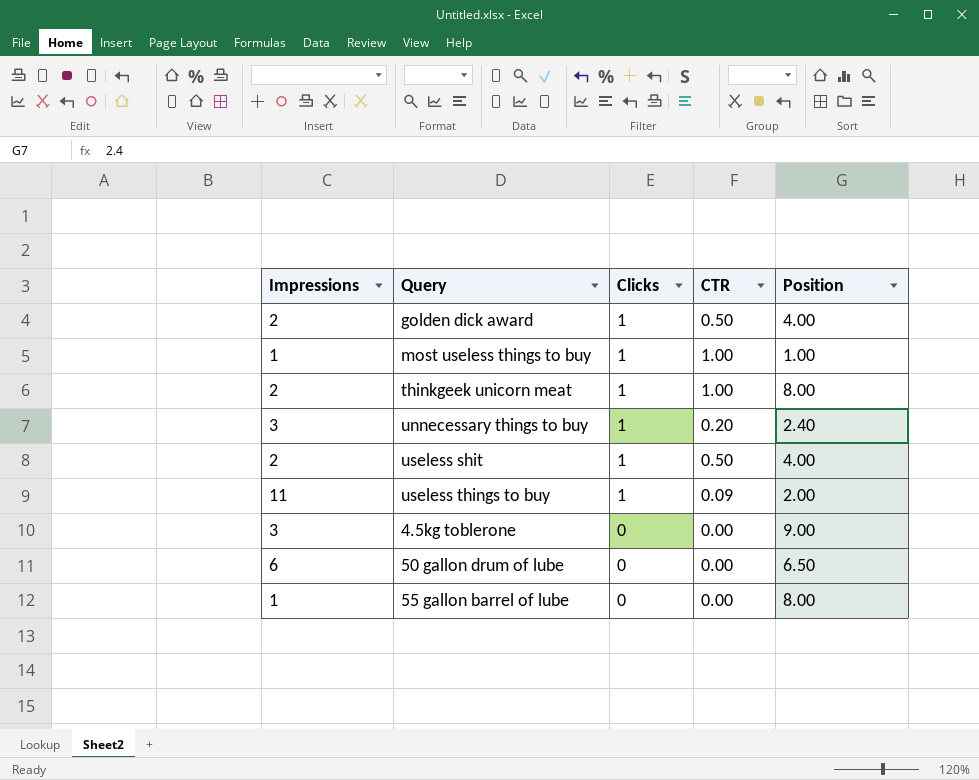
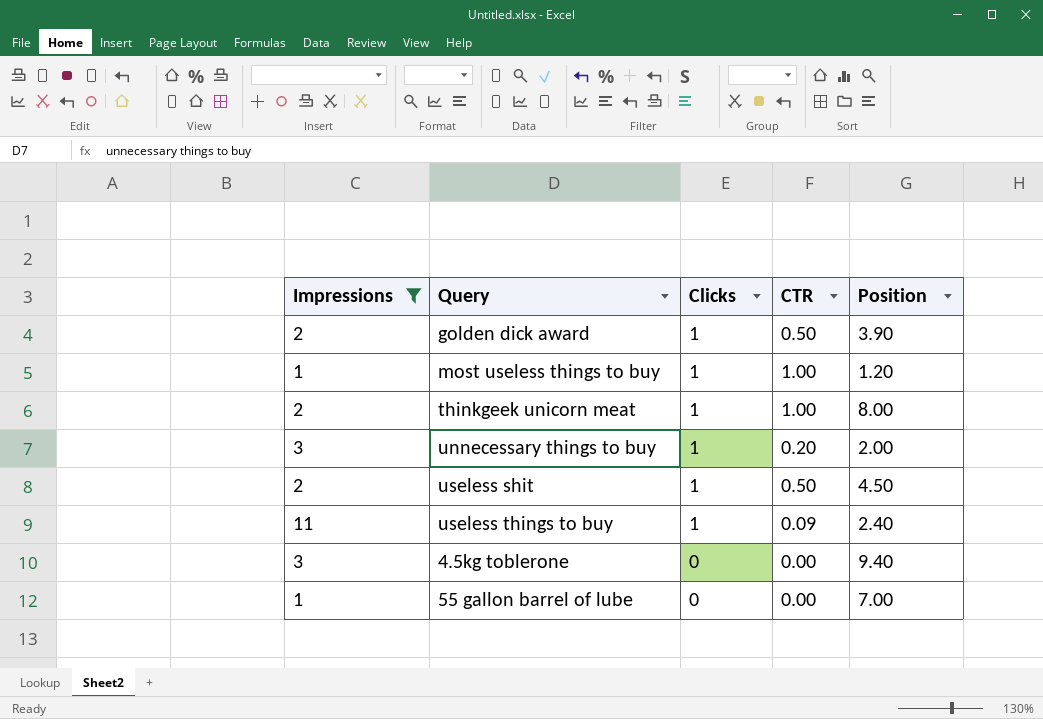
filter: none -> Impressions != 6
golden dick award | Position: 4.00 -> 3.90
most useless things to buy | Position: 1.00 -> 1.20
unnecessary things to buy | Position: 2.40 -> 2.00
useless shit | Position: 4.00 -> 4.50
useless things to buy | Position: 2.00 -> 2.40
4.5kg toblerone | Position: 9.00 -> 9.40
55 gallon barrel of lube | Position: 8.00 -> 7.00

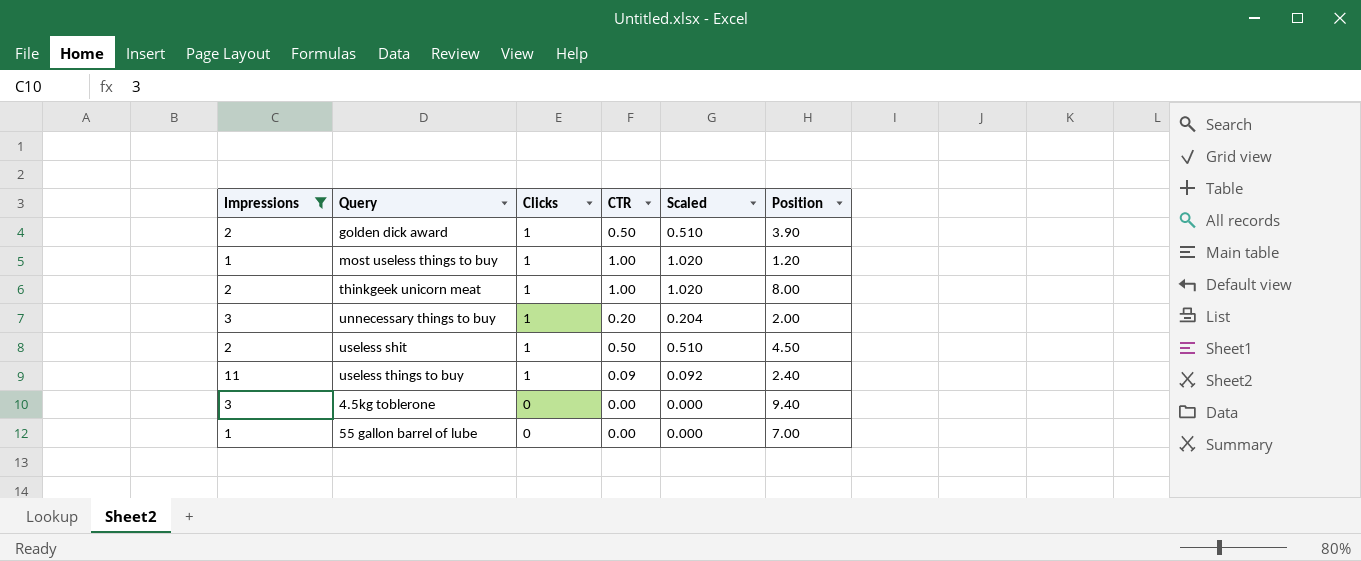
column Scaled | formula: none -> [CTR] * 1.02

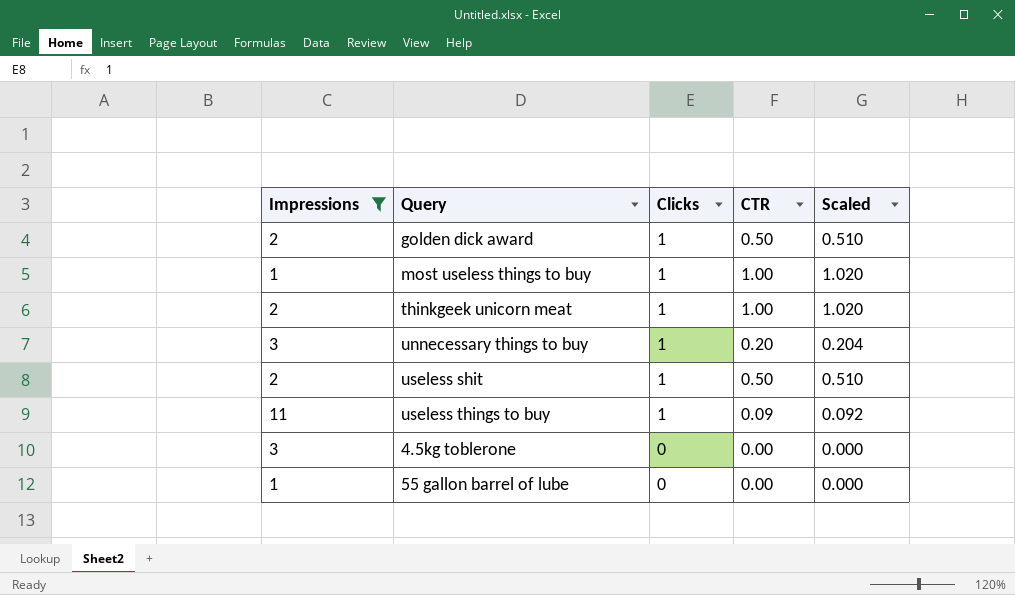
column Position | position: 6 -> none

